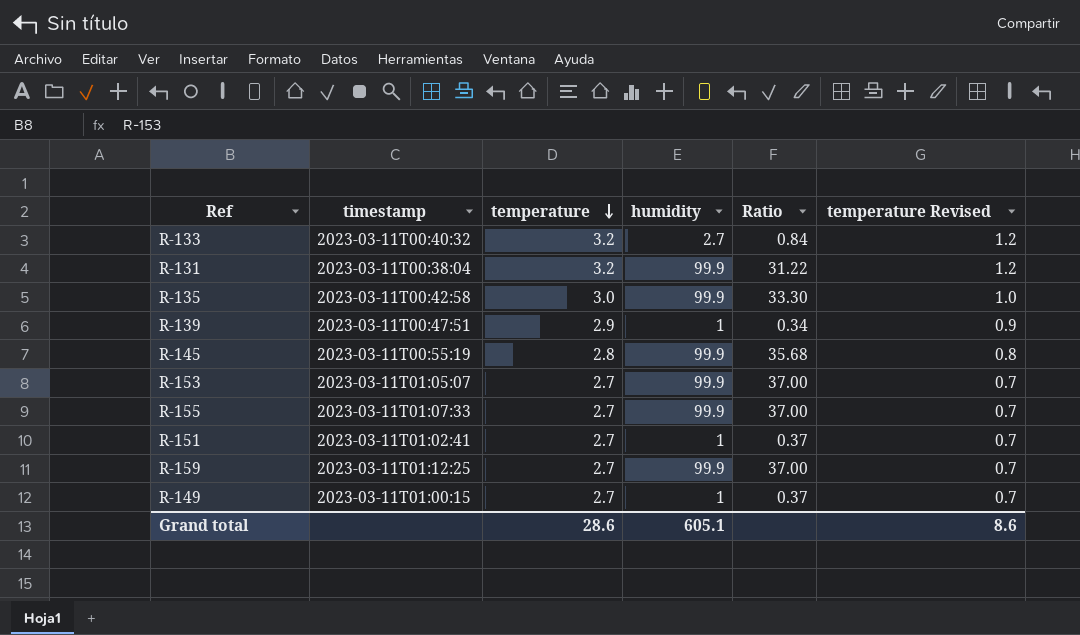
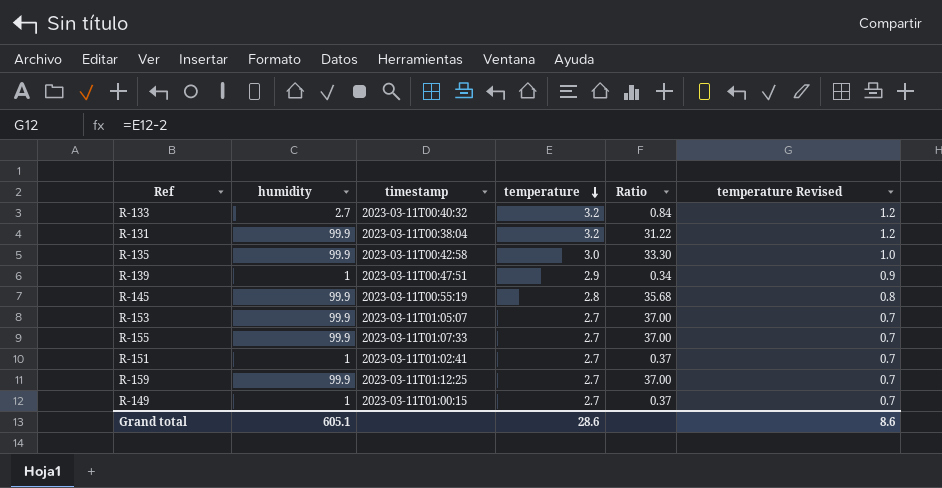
column humidity | position: 4 -> 2

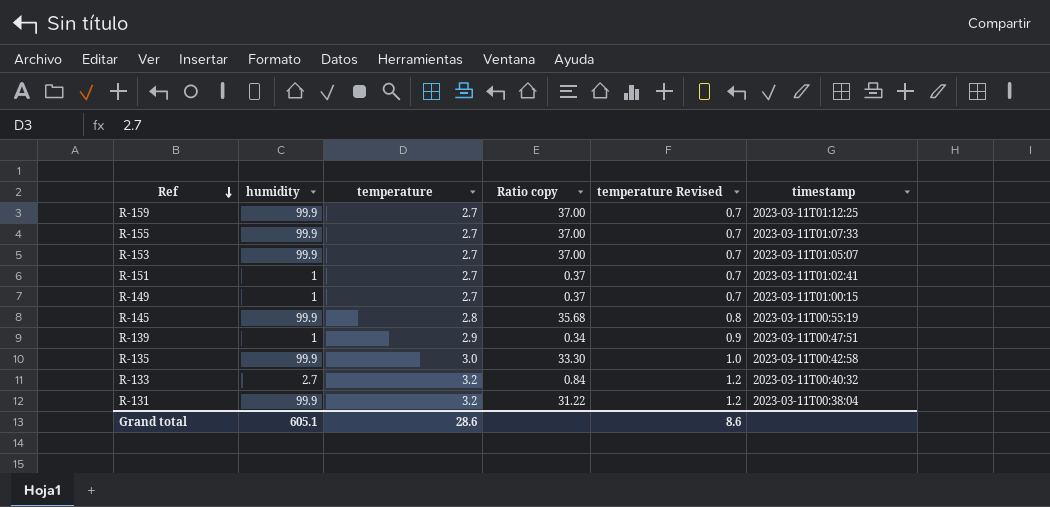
row order: temperature descending -> Ref descending
column name: Ratio -> Ratio copy
column timestamp | position: 3 -> 6

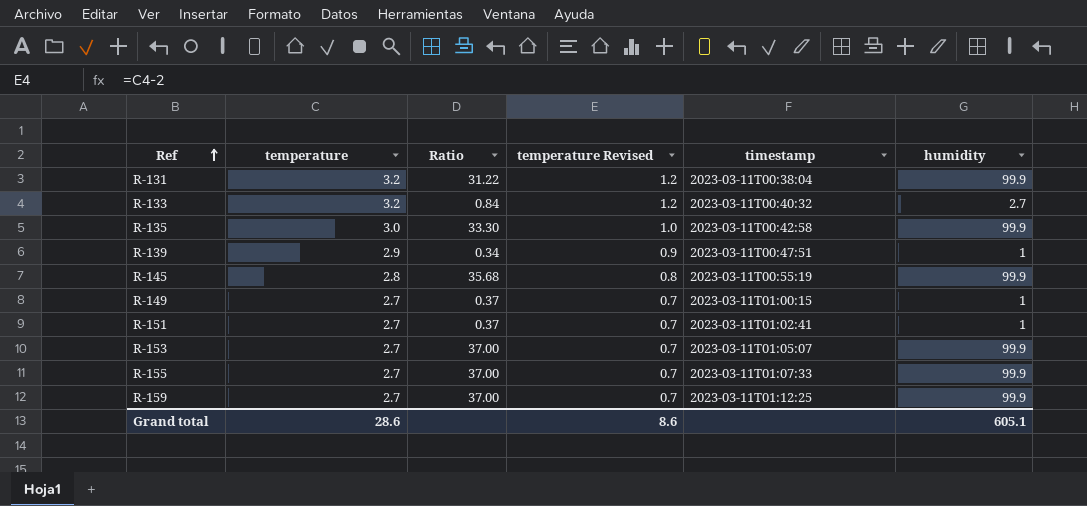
row order: Ref descending -> Ref ascending
column name: Ratio copy -> Ratio
column humidity | position: 2 -> 6

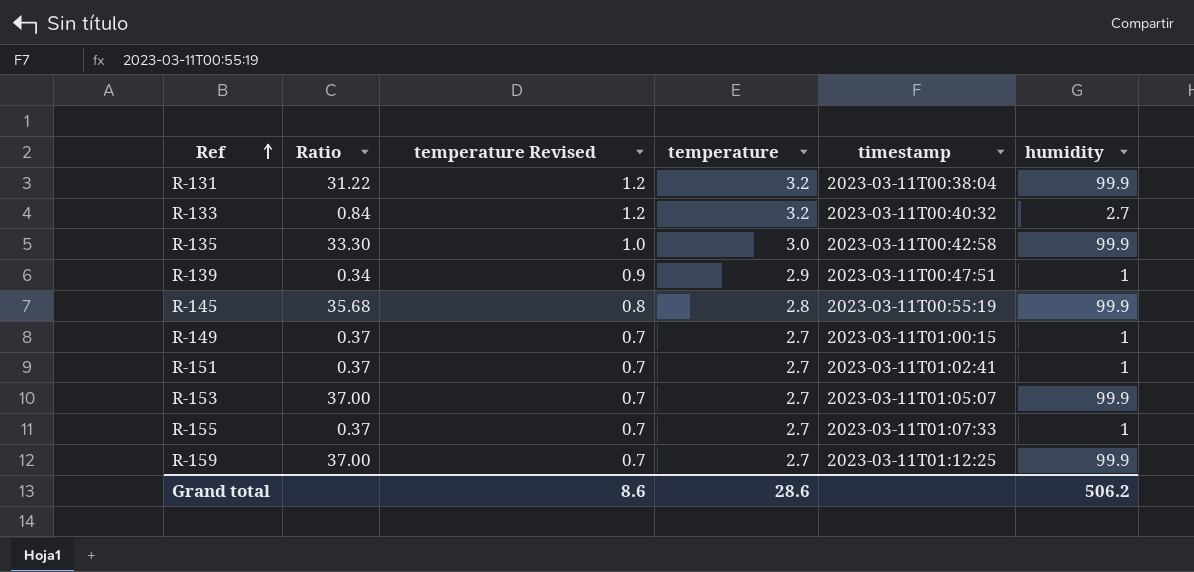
column temperature | position: 2 -> 4
R-155 | Ratio: 37.00 -> 0.37
R-155 | humidity: 99.9 -> 1
Grand total | humidity: 605.1 -> 506.2

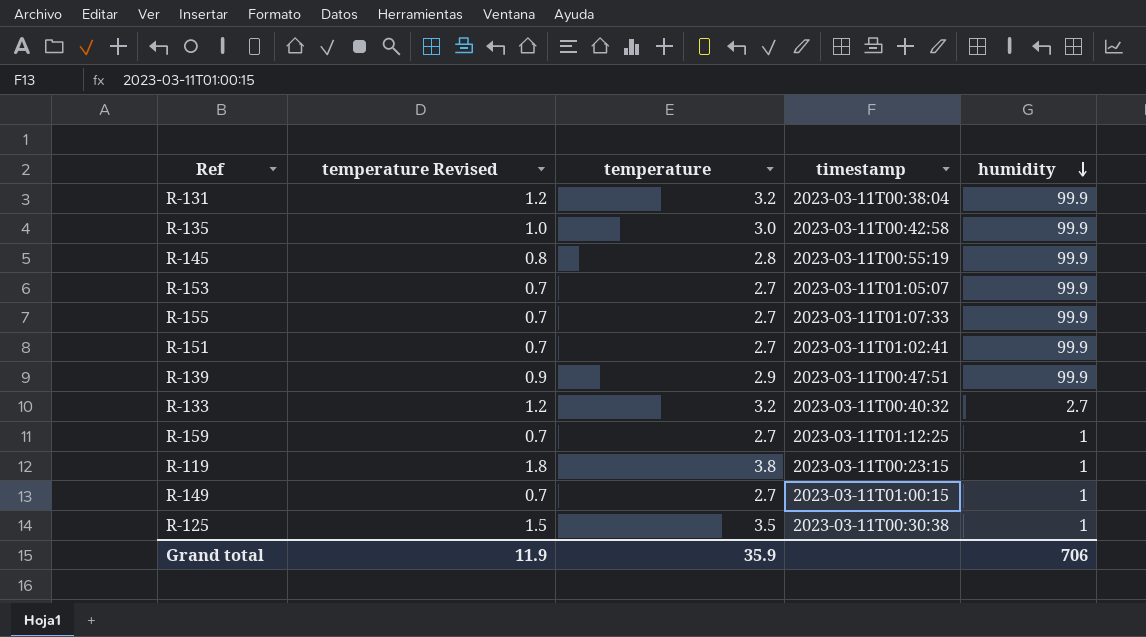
row order: Ref ascending -> humidity descending
column Ratio | formula: [humidity] / [temperature] -> none
R-155 | humidity: 1 -> 99.9
R-151 | humidity: 1 -> 99.9
R-139 | humidity: 1 -> 99.9
R-159 | humidity: 99.9 -> 1
row R-119: none -> 1.8 | 3.8 | 2023-03-11T00:23:15 | 1
row R-125: none -> 1.5 | 3.5 | 2023-03-11T00:30:38 | 1
Grand total | temperature Revised: 8.6 -> 11.9
Grand total | temperature: 28.6 -> 35.9
Grand total | humidity: 506.2 -> 706

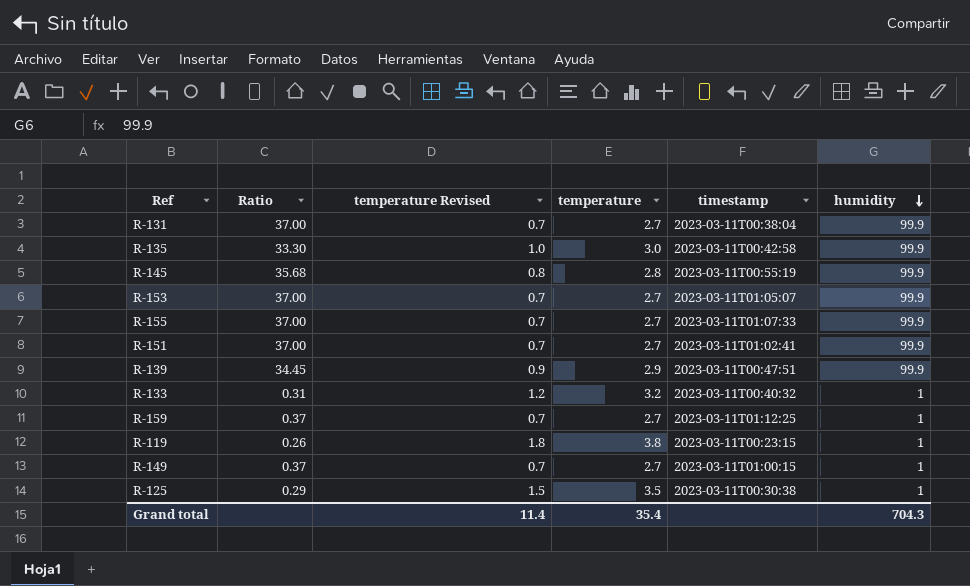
column Ratio | formula: none -> [humidity] / [temperature]
R-131 | temperature Revised: 1.2 -> 0.7
R-131 | temperature: 3.2 -> 2.7
R-133 | humidity: 2.7 -> 1
Grand total | temperature Revised: 11.9 -> 11.4
Grand total | temperature: 35.9 -> 35.4
Grand total | humidity: 706 -> 704.3

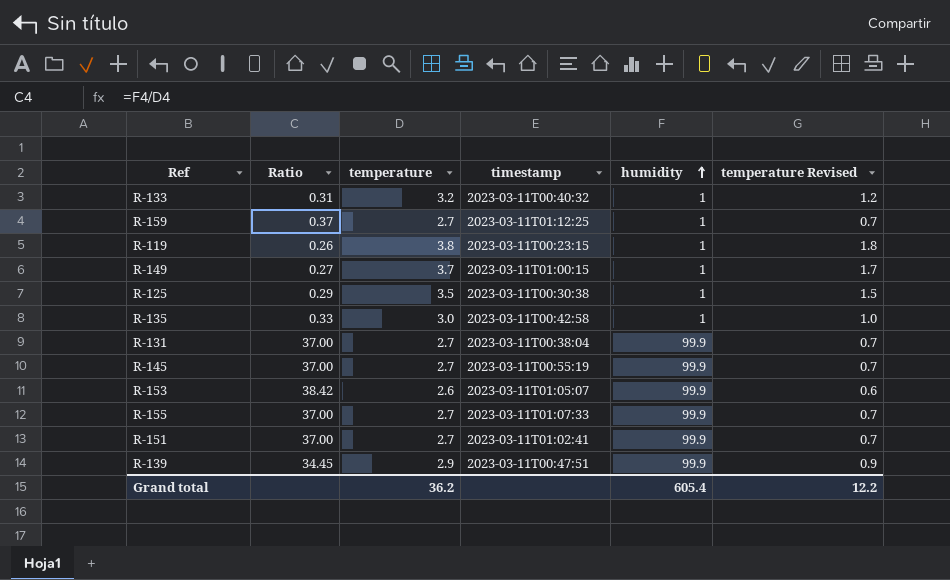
row order: humidity descending -> humidity ascending
column temperature Revised | position: 3 -> 6
R-149 | Ratio: 0.37 -> 0.27
R-149 | temperature: 2.7 -> 3.7
R-149 | temperature Revised: 0.7 -> 1.7
R-135 | Ratio: 33.30 -> 0.33
R-135 | humidity: 99.9 -> 1
R-145 | Ratio: 35.68 -> 37.00
R-145 | temperature: 2.8 -> 2.7
R-145 | temperature Revised: 0.8 -> 0.7
R-153 | Ratio: 37.00 -> 38.42
R-153 | temperature: 2.7 -> 2.6
R-153 | temperature Revised: 0.7 -> 0.6
Grand total | temperature: 35.4 -> 36.2
Grand total | humidity: 704.3 -> 605.4
Grand total | temperature Revised: 11.4 -> 12.2

